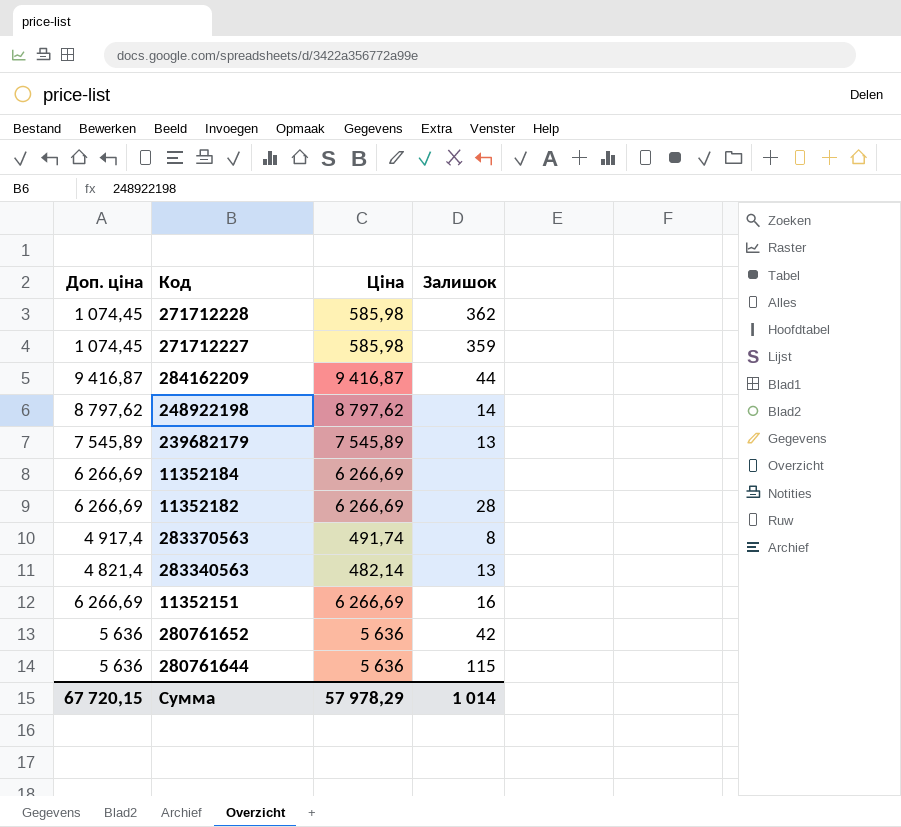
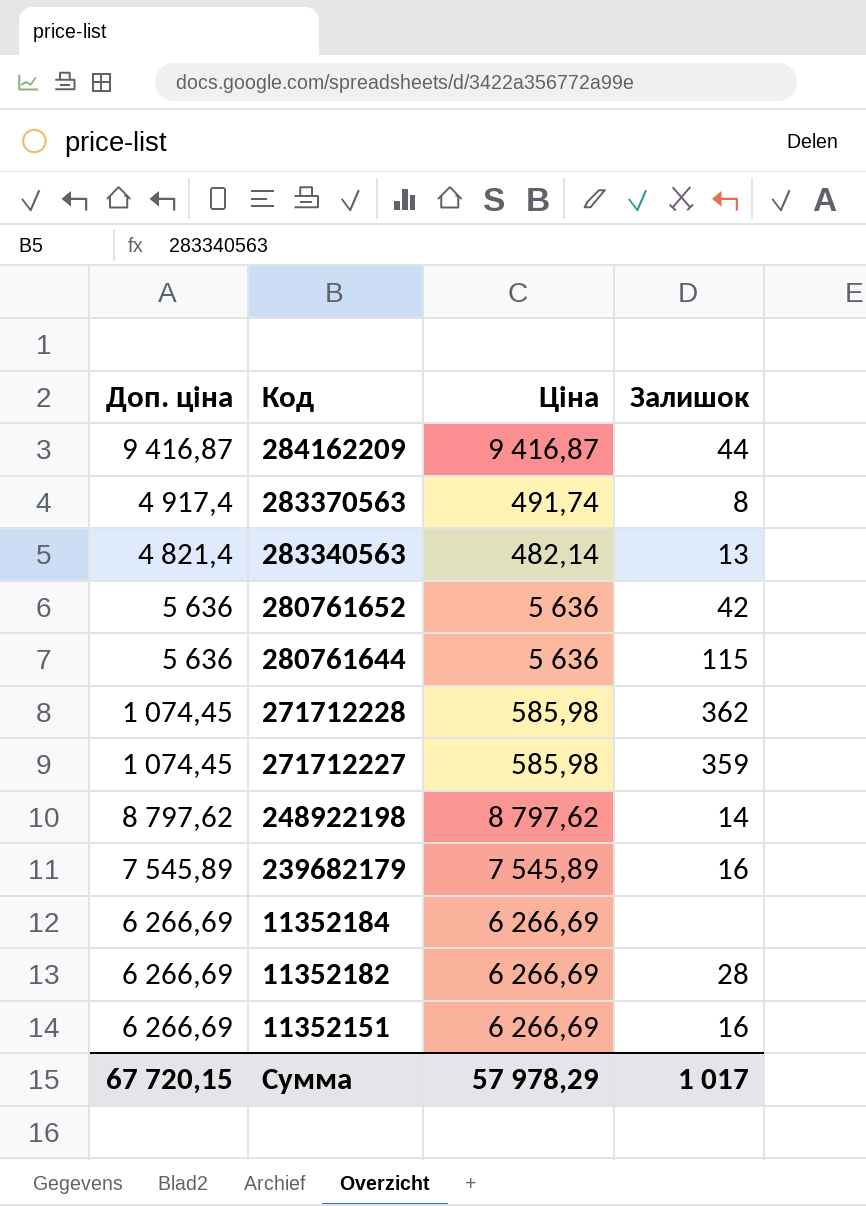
row order: none -> Код descending
239682179 | Залишок: 13 -> 16
Сумма | Залишок: 1 014 -> 1 017

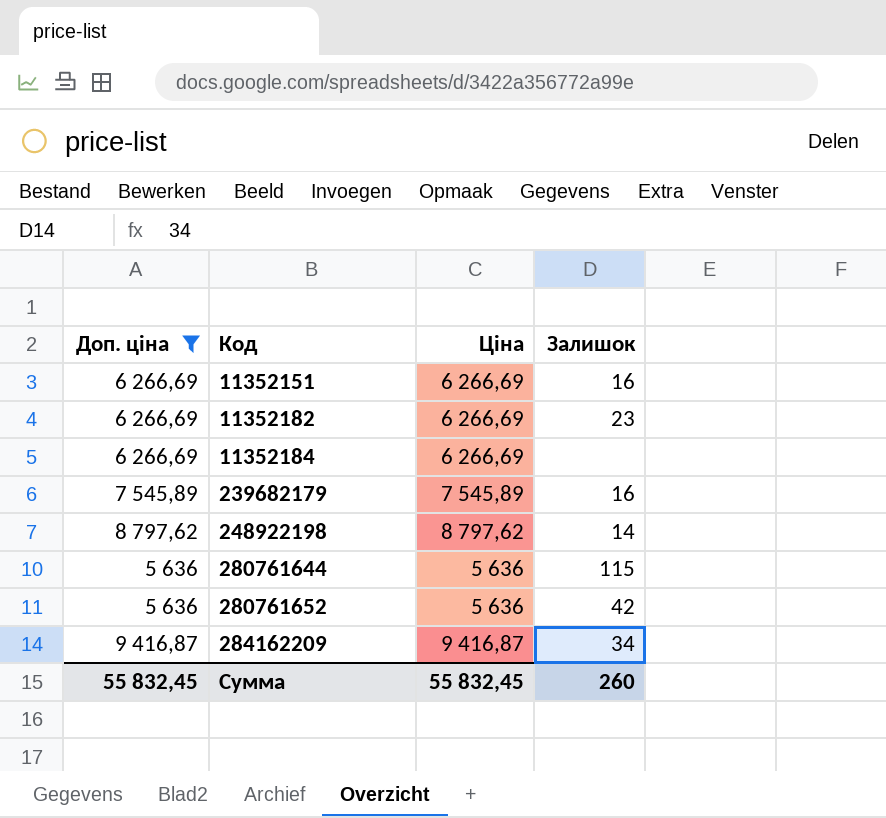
filter: none -> Доп. ціна >= 5 636
row order: Код descending -> Код ascending
11352182 | Залишок: 28 -> 23
284162209 | Залишок: 44 -> 34
Сумма | Доп. ціна: 67 720,15 -> 55 832,45
Сумма | Ціна: 57 978,29 -> 55 832,45
Сумма | Залишок: 1 017 -> 260

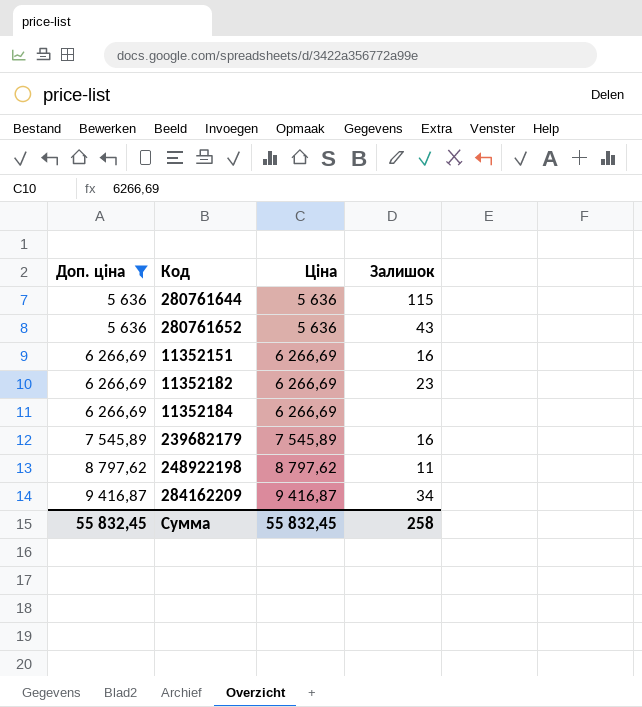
row order: Код ascending -> Доп. ціна ascending
280761652 | Залишок: 42 -> 43
248922198 | Залишок: 14 -> 11
Сумма | Залишок: 260 -> 258

